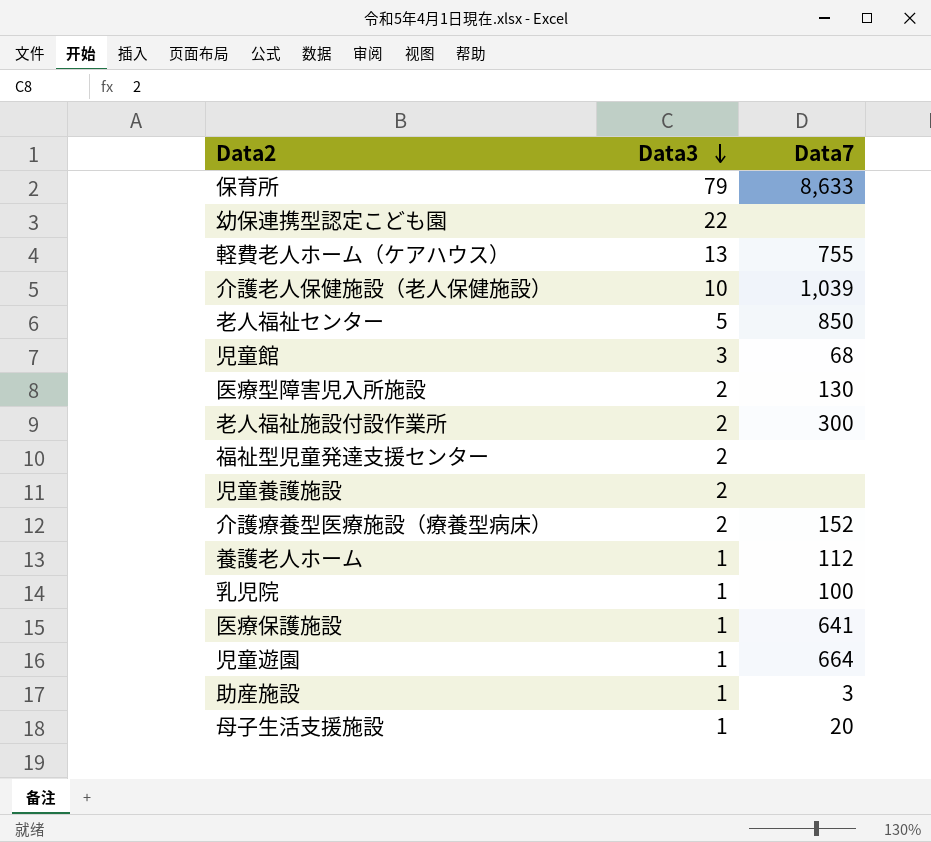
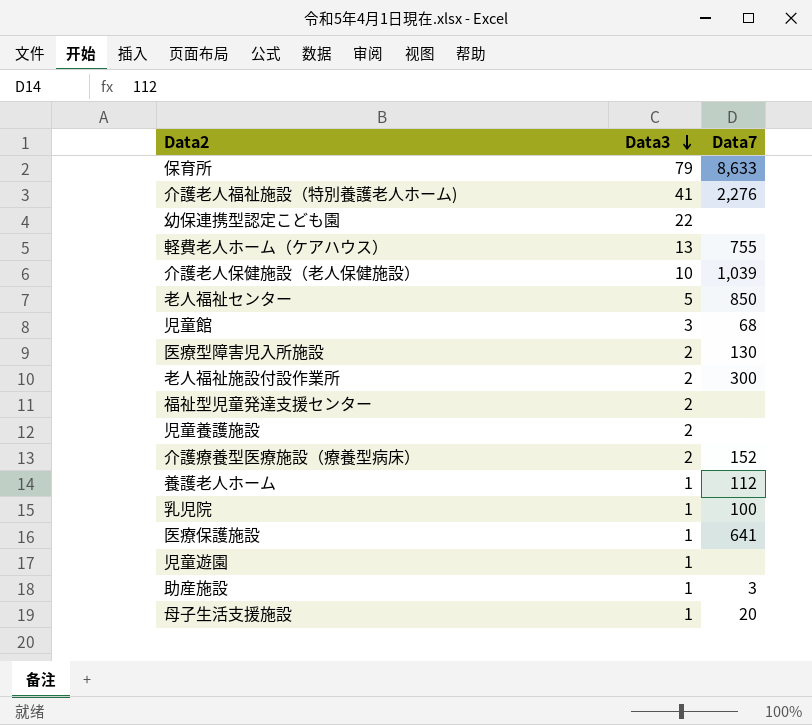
row 介護老人福祉施設（特別養護老人ホーム): none -> 41 | 2,276
児童遊園 | Data7: 664 -> none

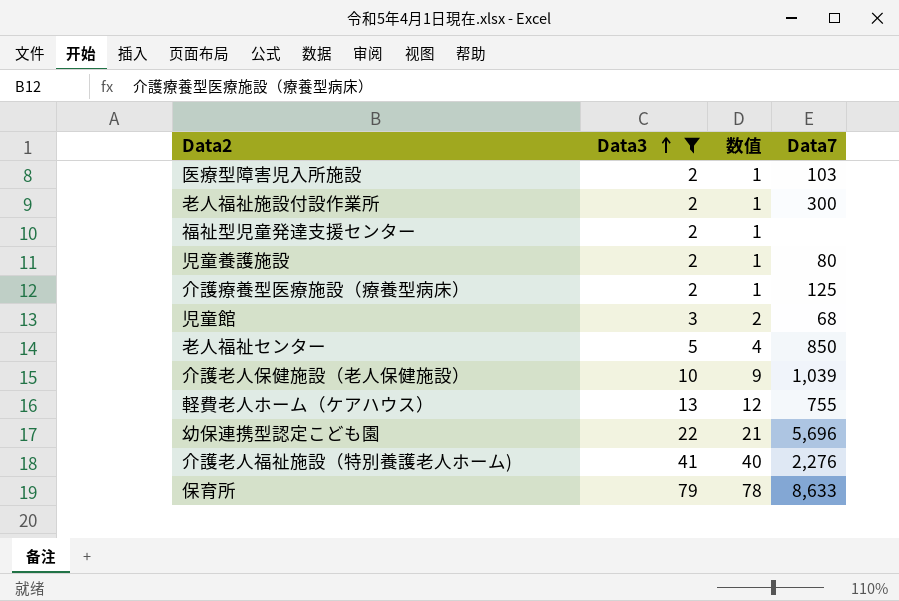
filter: none -> Data3 != 1
row order: Data3 descending -> Data3 ascending
column 数值 | formula: none -> [Data3] - 1
医療型障害児入所施設 | Data7: 130 -> 103
児童養護施設 | Data7: none -> 80
介護療養型医療施設（療養型病床） | Data7: 152 -> 125
幼保連携型認定こども園 | Data7: none -> 5,696

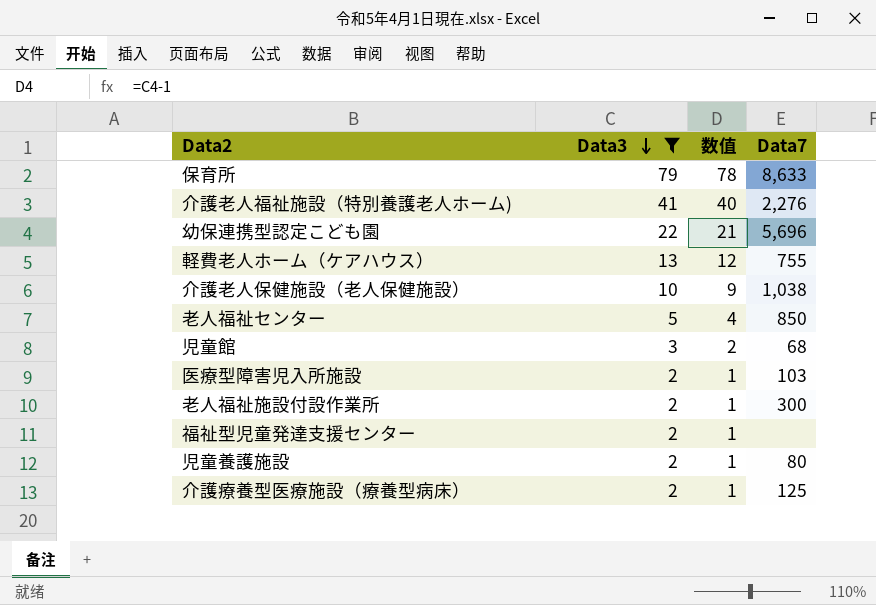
row order: Data3 ascending -> Data3 descending
介護老人保健施設（老人保健施設） | Data7: 1,039 -> 1,038

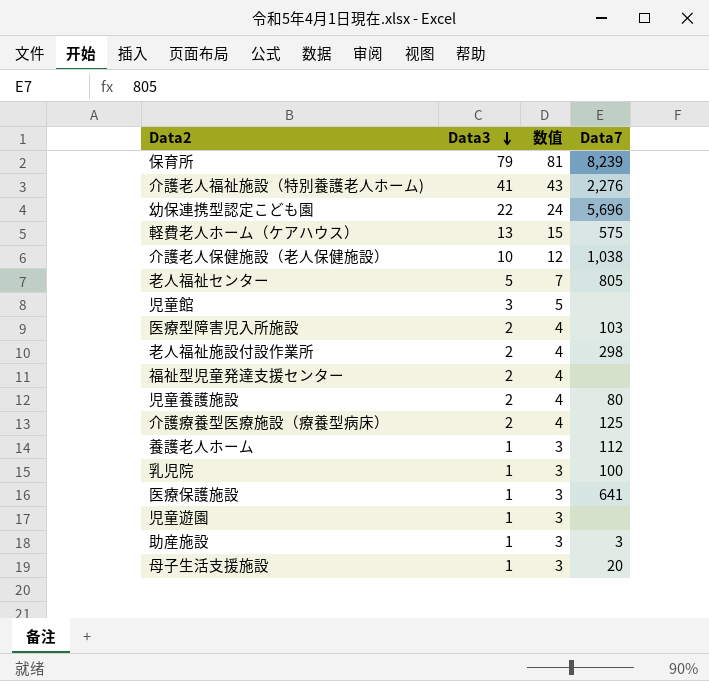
filter: Data3 != 1 -> none
column 数值 | formula: [Data3] - 1 -> [Data3] + 2
保育所 | Data7: 8,633 -> 8,239
軽費老人ホーム（ケアハウス） | Data7: 755 -> 575
老人福祉センター | Data7: 850 -> 805
児童館 | Data7: 68 -> none
老人福祉施設付設作業所 | Data7: 300 -> 298

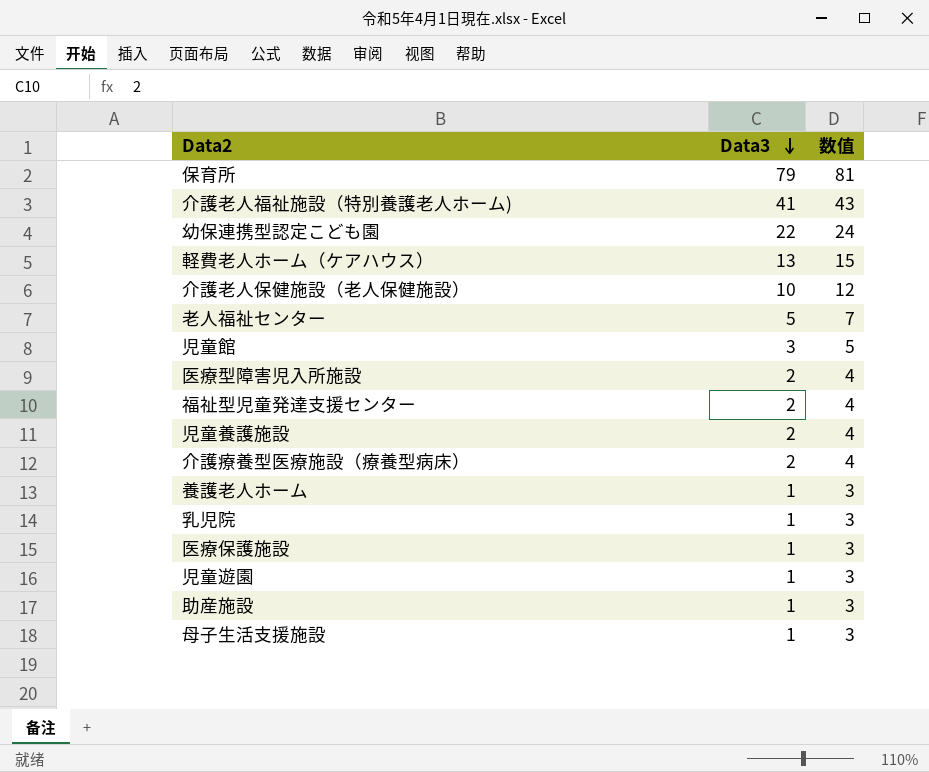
column Data7 | position: 4 -> none
row 老人福祉施設付設作業所: 2 | 4 | 298 -> none

